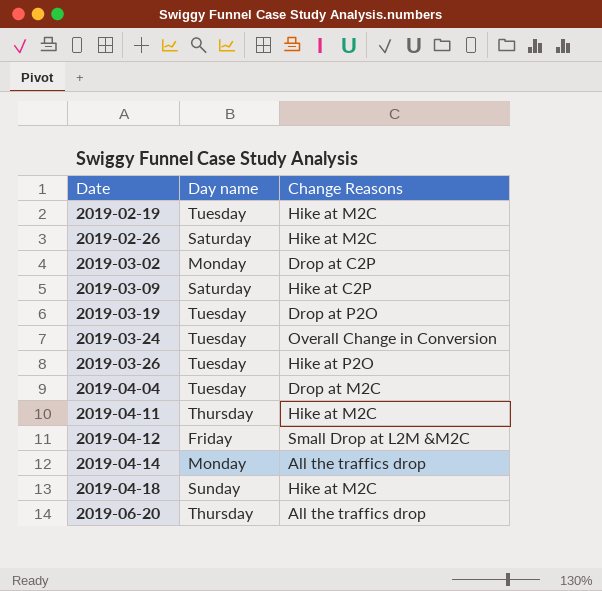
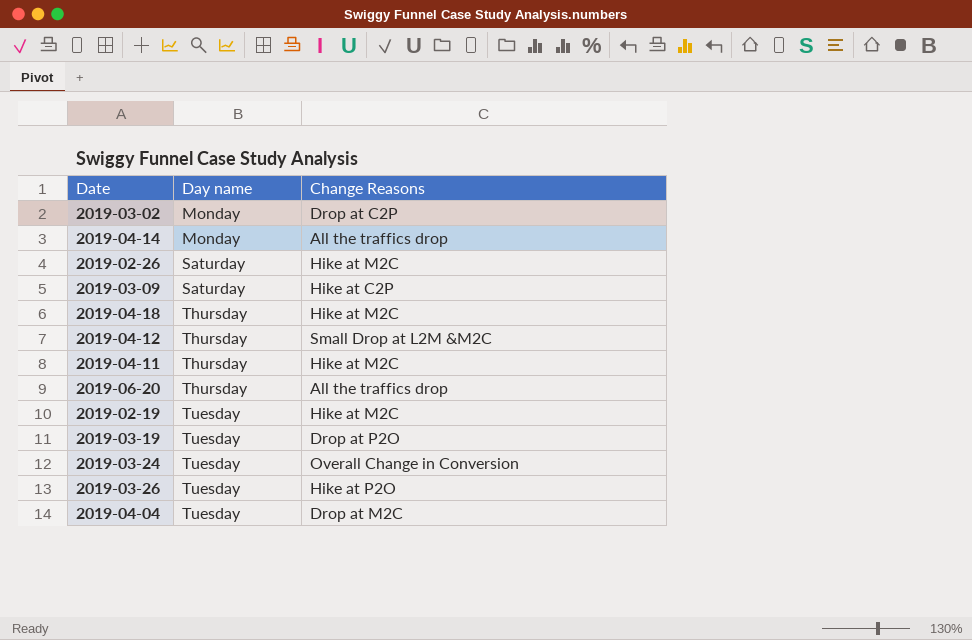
row order: Date ascending -> Day name ascending
2019-04-18 | Day name: Sunday -> Thursday
2019-04-12 | Day name: Friday -> Thursday

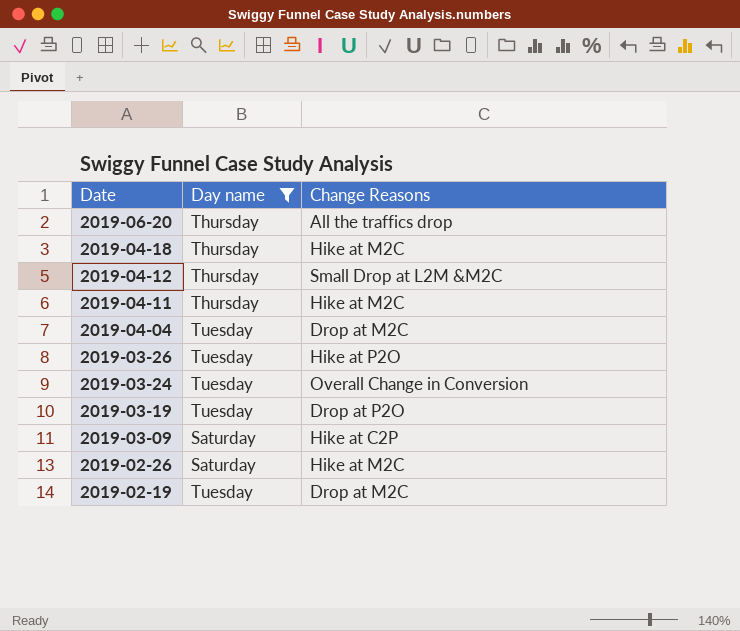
filter: none -> Day name != Monday
row order: Day name ascending -> Date descending
2019-02-19 | Change Reasons: Hike at M2C -> Drop at M2C

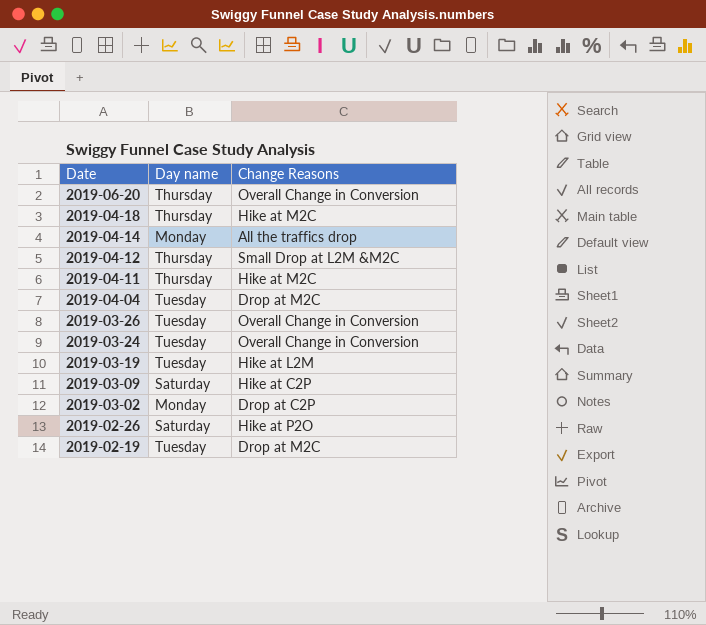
filter: Day name != Monday -> none
2019-06-20 | Change Reasons: All the traffics drop -> Overall Change in Conversion
2019-03-26 | Change Reasons: Hike at P2O -> Overall Change in Conversion
2019-03-19 | Change Reasons: Drop at P2O -> Hike at L2M
2019-02-26 | Change Reasons: Hike at M2C -> Hike at P2O

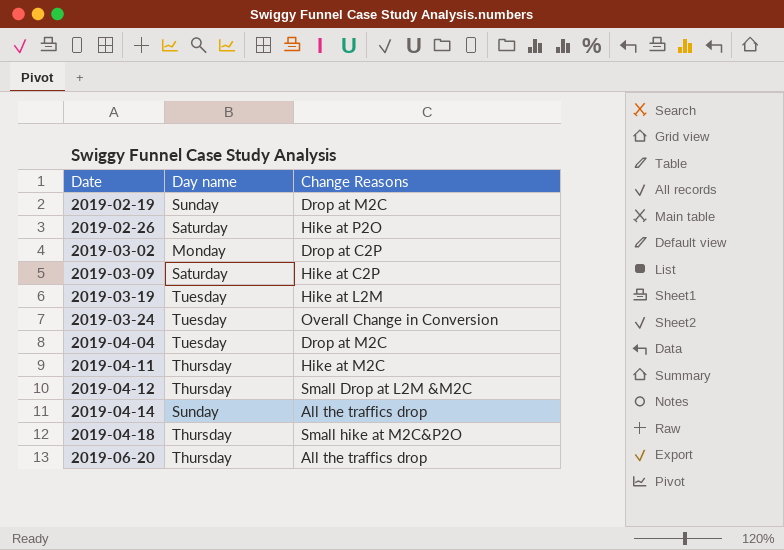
row order: Date descending -> Date ascending
row 2019-03-26: Tuesday | Overall Change in Conversion -> none
2019-02-19 | Day name: Tuesday -> Sunday
2019-04-14 | Day name: Monday -> Sunday
2019-04-18 | Change Reasons: Hike at M2C -> Small hike at M2C&P2O
2019-06-20 | Change Reasons: Overall Change in Conversion -> All the traffics drop

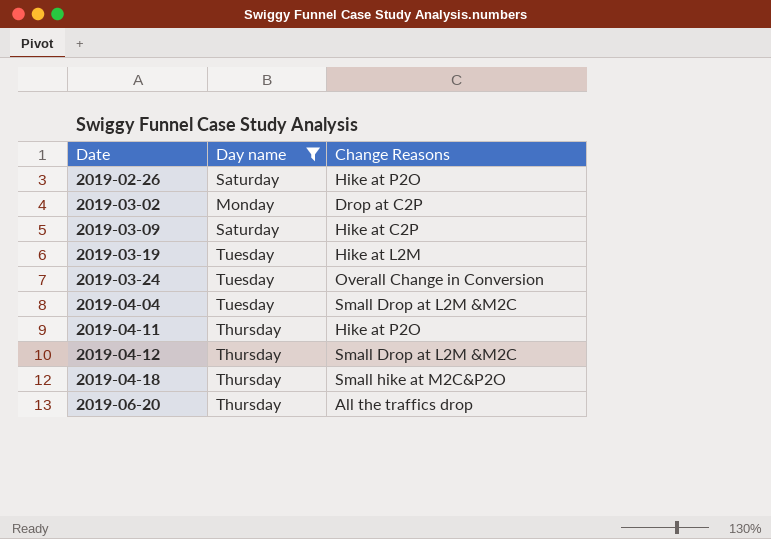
filter: none -> Day name != Sunday
2019-04-04 | Change Reasons: Drop at M2C -> Small Drop at L2M &M2C
2019-04-11 | Change Reasons: Hike at M2C -> Hike at P2O

